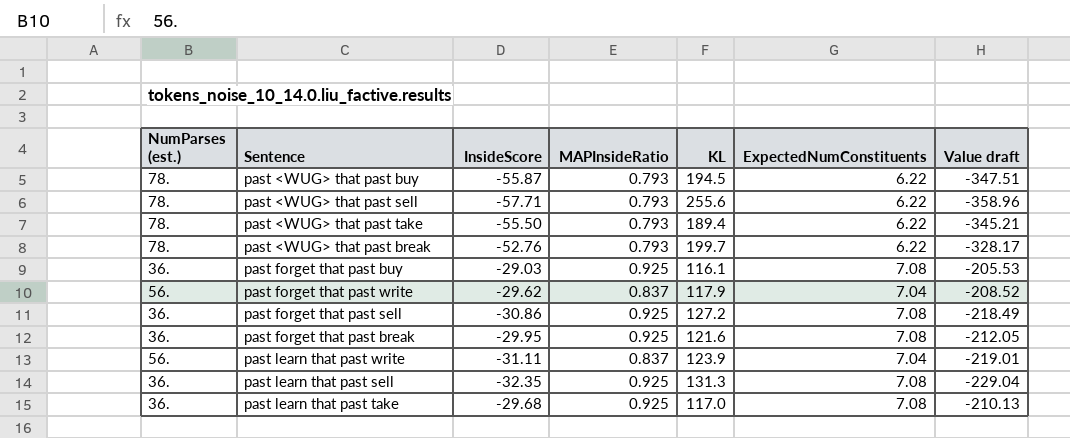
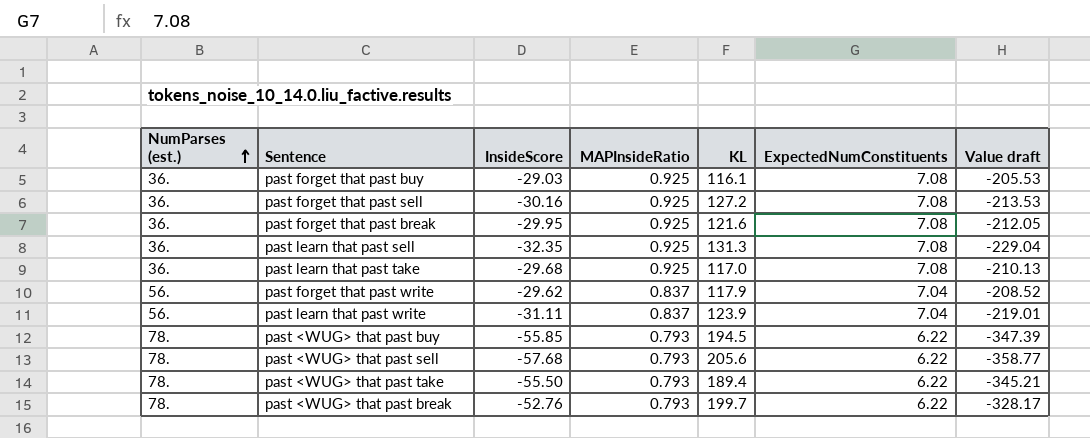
row order: none -> NumParses (est.) ascending
past forget that past sell | InsideScore: -30.86 -> -30.16
past forget that past sell | Value draft: -218.49 -> -213.53
past <WUG> that past buy | InsideScore: -55.87 -> -55.85
past <WUG> that past buy | Value draft: -347.51 -> -347.39
past <WUG> that past sell | InsideScore: -57.71 -> -57.68
past <WUG> that past sell | KL: 255.6 -> 205.6
past <WUG> that past sell | Value draft: -358.96 -> -358.77

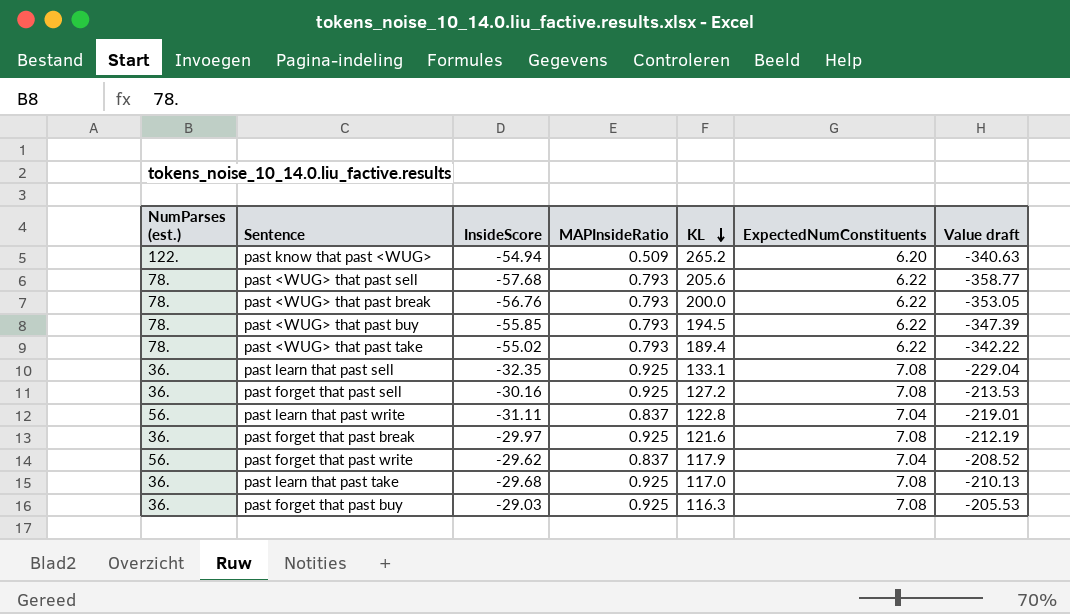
row order: NumParses (est.) ascending -> KL descending
row past know that past <WUG>: none -> 122. | -54.94 | 0.509 | 265.2 | 6.20 | -340.63
past <WUG> that past break | InsideScore: -52.76 -> -56.76
past <WUG> that past break | KL: 199.7 -> 200.0
past <WUG> that past break | Value draft: -328.17 -> -353.05
past <WUG> that past take | InsideScore: -55.50 -> -55.02
past <WUG> that past take | Value draft: -345.21 -> -342.22
past learn that past sell | KL: 131.3 -> 133.1
past learn that past write | KL: 123.9 -> 122.8
past forget that past break | InsideScore: -29.95 -> -29.97
past forget that past break | Value draft: -212.05 -> -212.19
past forget that past buy | KL: 116.1 -> 116.3

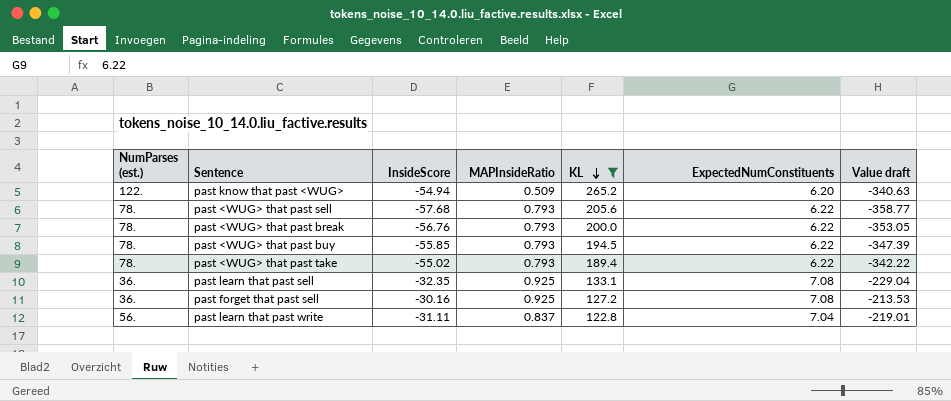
filter: none -> KL >= 122.8

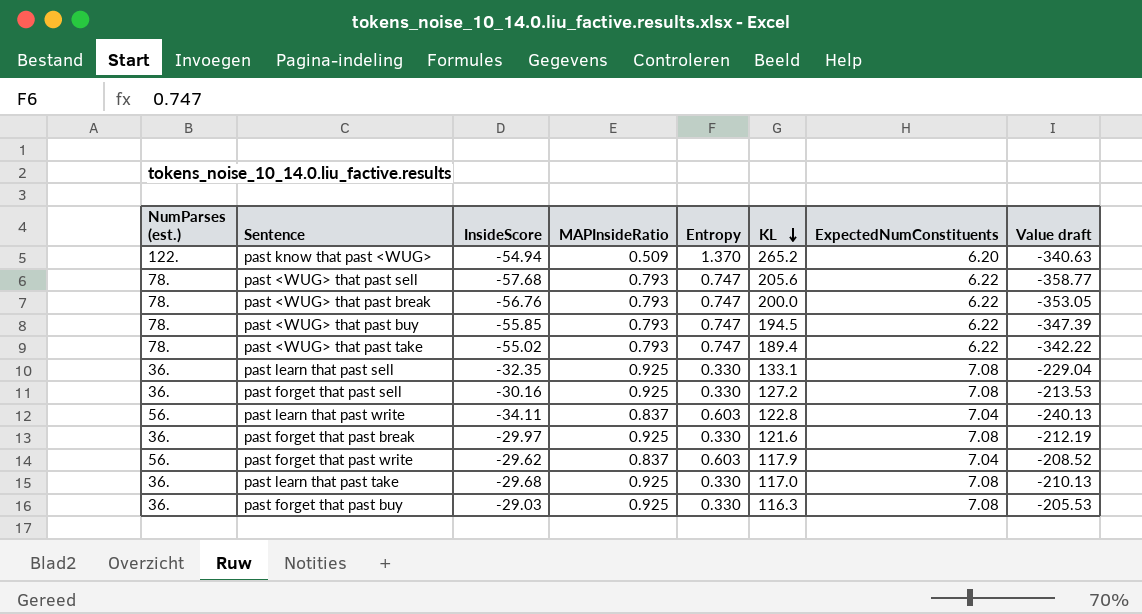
filter: KL >= 122.8 -> none
column Entropy | position: none -> 5
past learn that past write | InsideScore: -31.11 -> -34.11
past learn that past write | Value draft: -219.01 -> -240.13

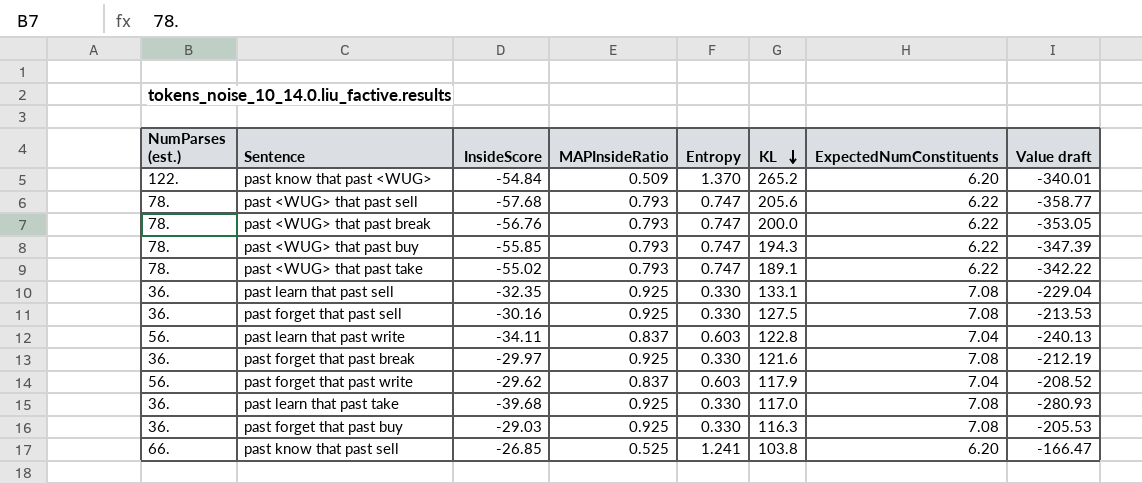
past know that past <WUG> | InsideScore: -54.94 -> -54.84
past know that past <WUG> | Value draft: -340.63 -> -340.01
past <WUG> that past buy | KL: 194.5 -> 194.3
past <WUG> that past take | KL: 189.4 -> 189.1
past forget that past sell | KL: 127.2 -> 127.5
past learn that past take | InsideScore: -29.68 -> -39.68
past learn that past take | Value draft: -210.13 -> -280.93
row past know that past sell: none -> 66. | -26.85 | 0.525 | 1.241 | 103.8 | 6.20 | -166.47

